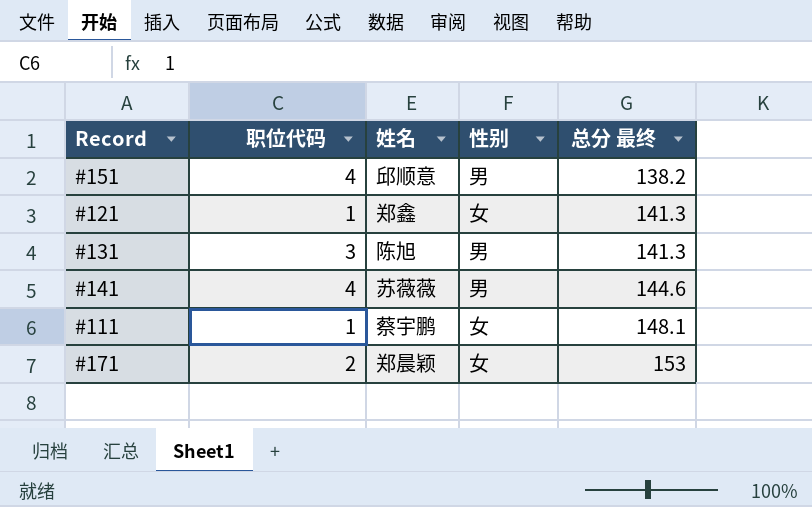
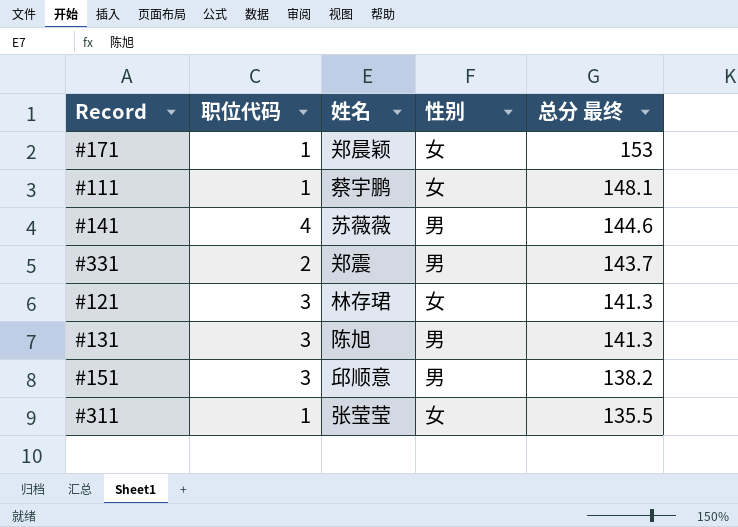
row order: 总分 最终 ascending -> 总分 最终 descending
#171 | 职位代码: 2 -> 1
row #331: none -> 2 | 郑震 | 男 | 143.7
#121 | 职位代码: 1 -> 3
#121 | 姓名: 郑鑫 -> 林存珺
#151 | 职位代码: 4 -> 3
row #311: none -> 1 | 张莹莹 | 女 | 135.5

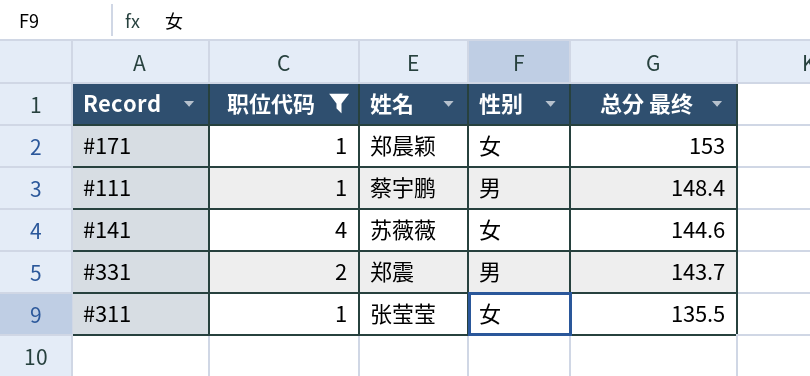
filter: none -> 职位代码 != 3
#111 | 性别: 女 -> 男
#111 | 总分 最终: 148.1 -> 148.4
#141 | 性别: 男 -> 女

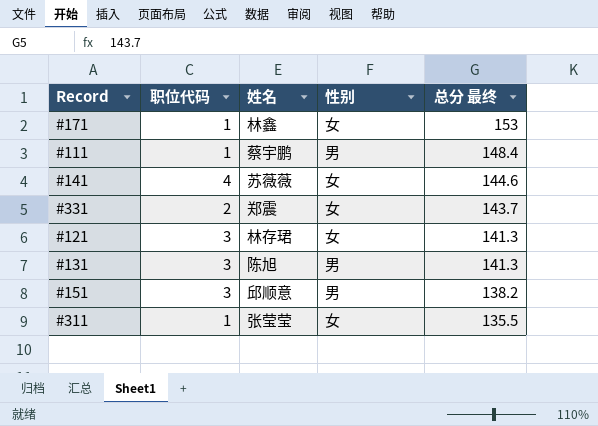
filter: 职位代码 != 3 -> none
#171 | 姓名: 郑晨颖 -> 林鑫
#331 | 性别: 男 -> 女

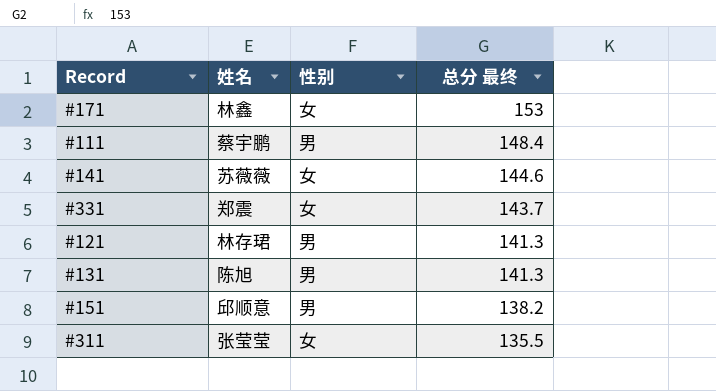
column 职位代码 | position: 2 -> none
#121 | 性别: 女 -> 男

